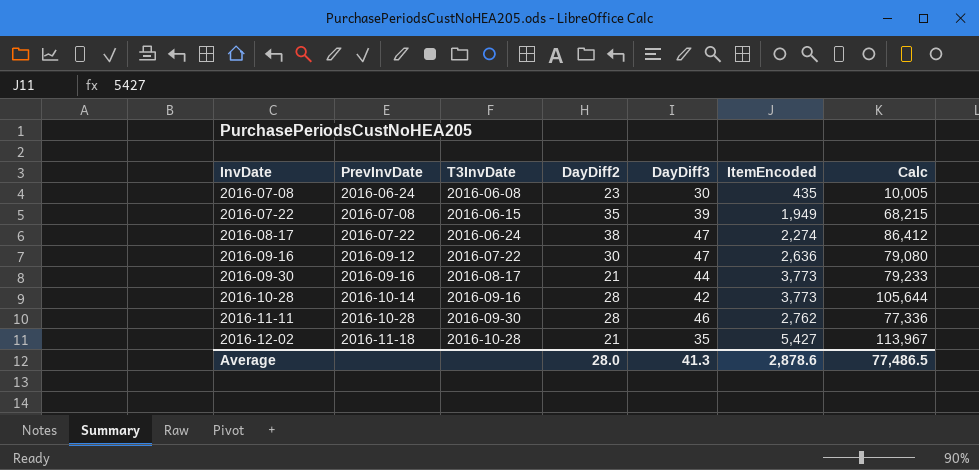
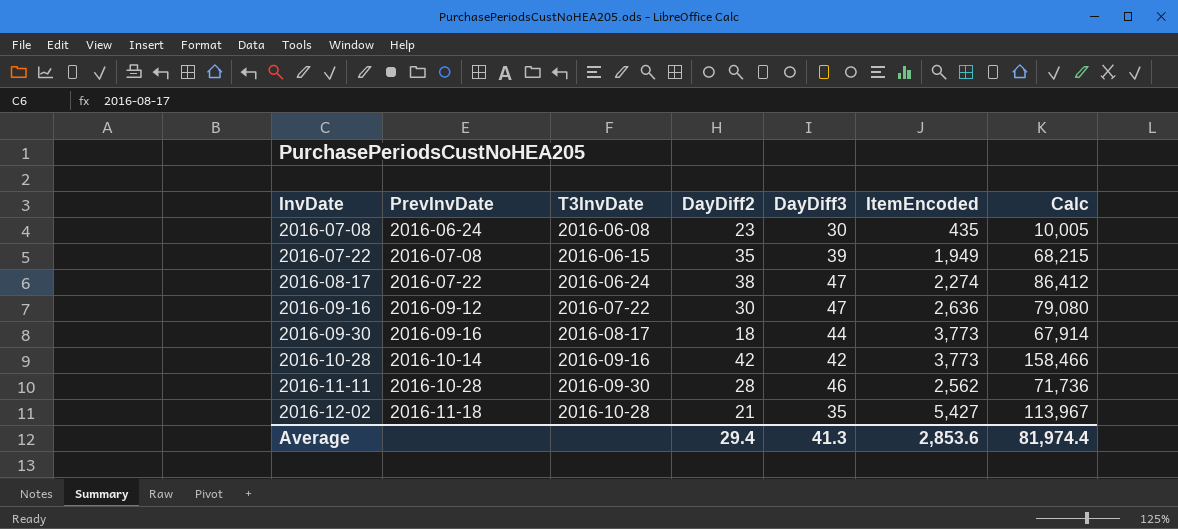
2016-09-30 | DayDiff2: 21 -> 18
2016-09-30 | Calc: 79,233 -> 67,914
2016-10-28 | DayDiff2: 28 -> 42
2016-10-28 | Calc: 105,644 -> 158,466
2016-11-11 | ItemEncoded: 2,762 -> 2,562
2016-11-11 | Calc: 77,336 -> 71,736
Average | DayDiff2: 28.0 -> 29.4
Average | ItemEncoded: 2,878.6 -> 2,853.6
Average | Calc: 77,486.5 -> 81,974.4

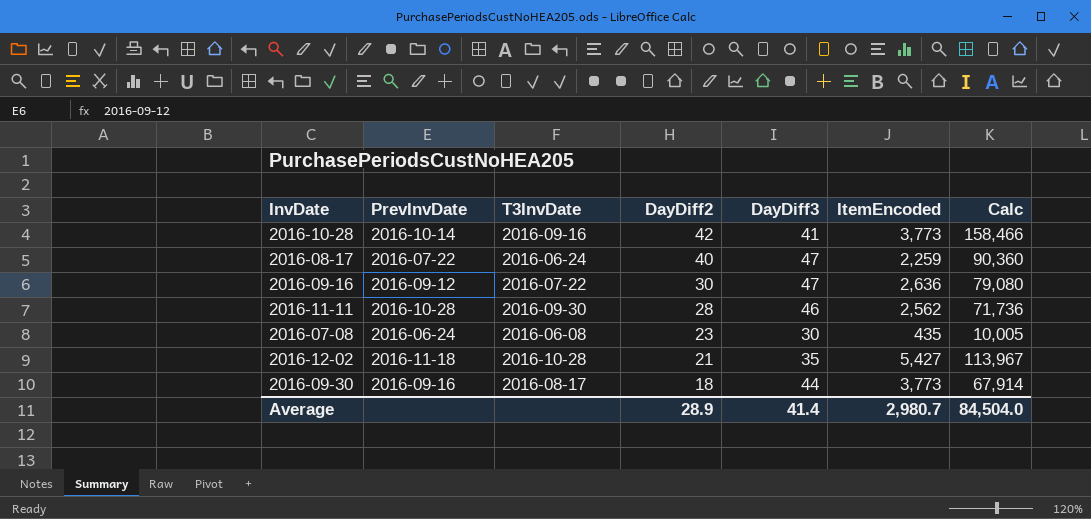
row order: InvDate ascending -> DayDiff2 descending
row 2016-07-22: 2016-07-08 | 2016-06-15 | 35 | 39 | 1,949 | 68,215 -> none
2016-10-28 | DayDiff3: 42 -> 41
2016-08-17 | DayDiff2: 38 -> 40
2016-08-17 | ItemEncoded: 2,274 -> 2,259
2016-08-17 | Calc: 86,412 -> 90,360
Average | DayDiff2: 29.4 -> 28.9
Average | DayDiff3: 41.3 -> 41.4
Average | ItemEncoded: 2,853.6 -> 2,980.7
Average | Calc: 81,974.4 -> 84,504.0

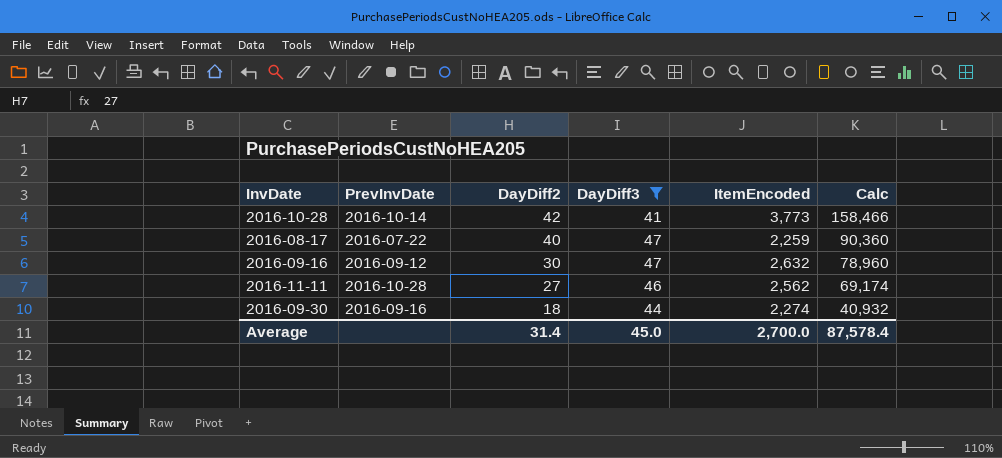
filter: none -> DayDiff3 >= 41
column T3InvDate | position: 3 -> none
2016-09-16 | ItemEncoded: 2,636 -> 2,632
2016-09-16 | Calc: 79,080 -> 78,960
2016-11-11 | DayDiff2: 28 -> 27
2016-11-11 | Calc: 71,736 -> 69,174
2016-09-30 | ItemEncoded: 3,773 -> 2,274
2016-09-30 | Calc: 67,914 -> 40,932
Average | DayDiff2: 28.9 -> 31.4
Average | DayDiff3: 41.4 -> 45.0
Average | ItemEncoded: 2,980.7 -> 2,700.0
Average | Calc: 84,504.0 -> 87,578.4

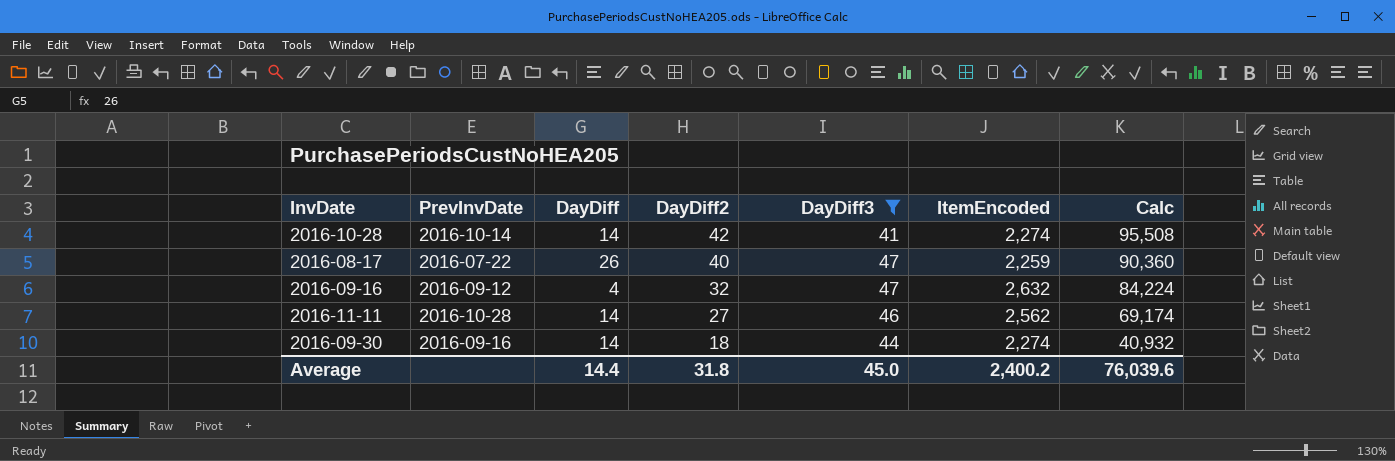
column DayDiff | position: none -> 3
2016-10-28 | ItemEncoded: 3,773 -> 2,274
2016-10-28 | Calc: 158,466 -> 95,508
2016-09-16 | DayDiff2: 30 -> 32
2016-09-16 | Calc: 78,960 -> 84,224
Average | DayDiff2: 31.4 -> 31.8
Average | ItemEncoded: 2,700.0 -> 2,400.2
Average | Calc: 87,578.4 -> 76,039.6

